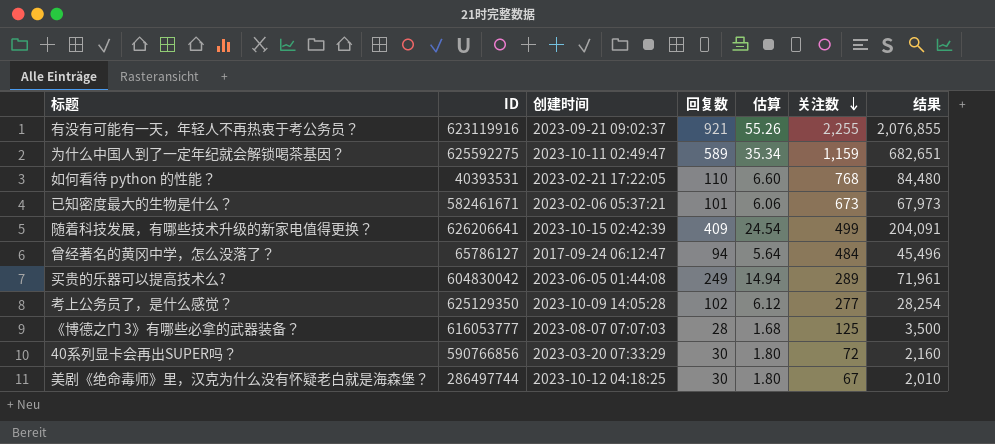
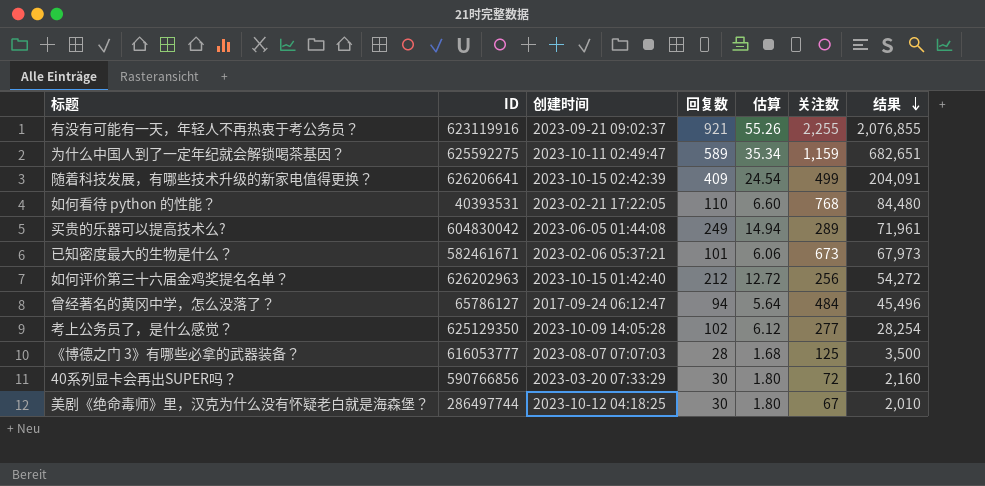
row order: 关注数 descending -> 结果 descending
row 如何评价第三十六届金鸡奖提名名单？: none -> 626202963 | 2023-10-15 01:42:40 | 212 | 12.72 | 256 | 54,272

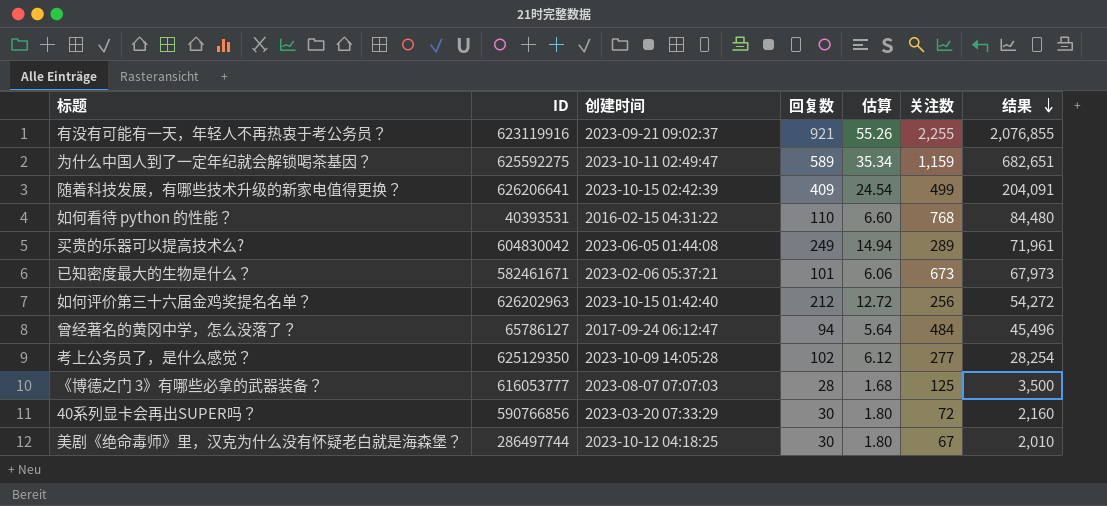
如何看待 python 的性能？ | 创建时间: 2023-02-21 17:22:05 -> 2016-02-15 04:31:22

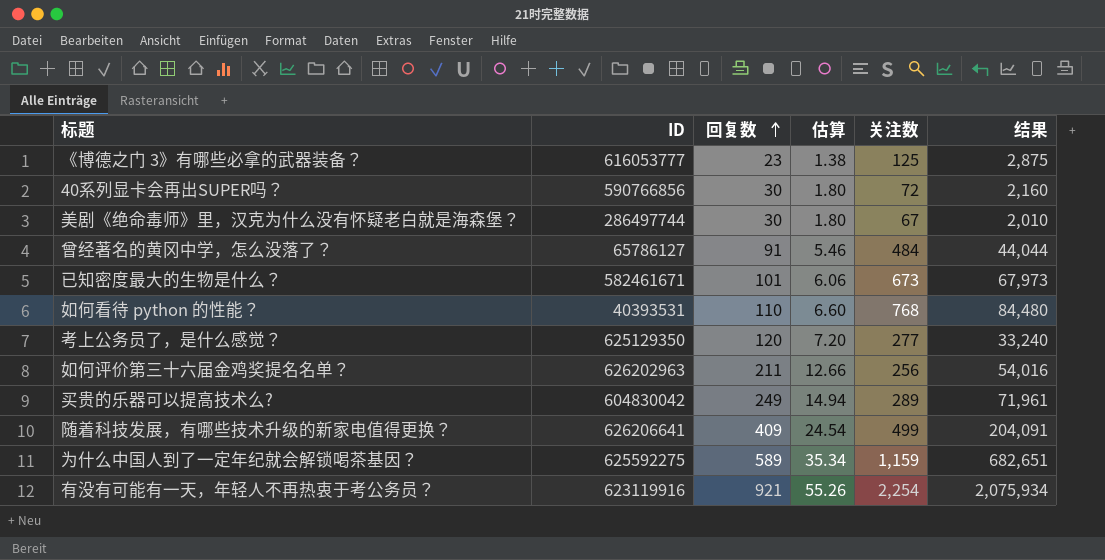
row order: 结果 descending -> 回复数 ascending
column 创建时间 | position: 3 -> none
《博德之门 3》有哪些必拿的武器装备？ | 回复数: 28 -> 23
《博德之门 3》有哪些必拿的武器装备？ | 估算: 1.68 -> 1.38
《博德之门 3》有哪些必拿的武器装备？ | 结果: 3,500 -> 2,875
曾经著名的黄冈中学，怎么没落了？ | 回复数: 94 -> 91
曾经著名的黄冈中学，怎么没落了？ | 估算: 5.64 -> 5.46
曾经著名的黄冈中学，怎么没落了？ | 结果: 45,496 -> 44,044
考上公务员了，是什么感觉？ | 回复数: 102 -> 120
考上公务员了，是什么感觉？ | 估算: 6.12 -> 7.20
考上公务员了，是什么感觉？ | 结果: 28,254 -> 33,240
如何评价第三十六届金鸡奖提名名单？ | 回复数: 212 -> 211
如何评价第三十六届金鸡奖提名名单？ | 估算: 12.72 -> 12.66
如何评价第三十六届金鸡奖提名名单？ | 结果: 54,272 -> 54,016
有没有可能有一天，年轻人不再热衷于考公务员？ | 关注数: 2,255 -> 2,254
有没有可能有一天，年轻人不再热衷于考公务员？ | 结果: 2,076,855 -> 2,075,934

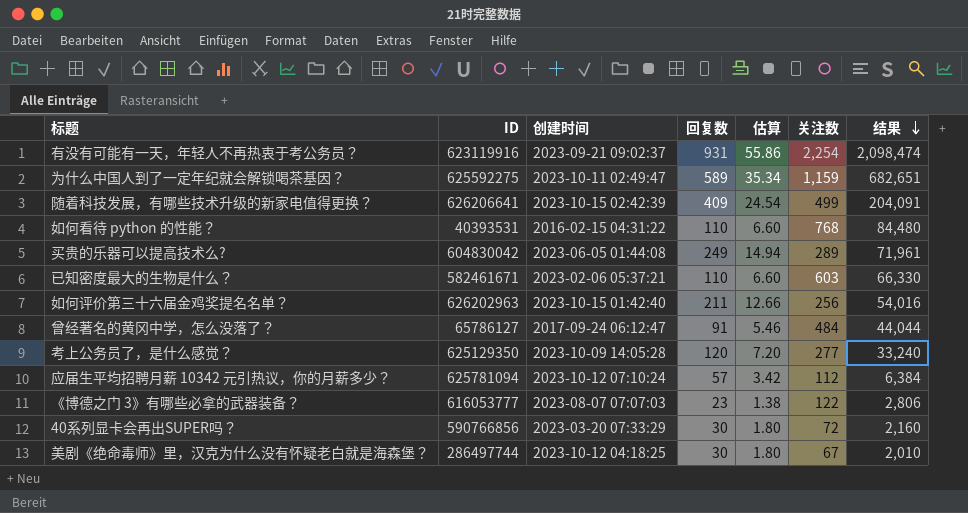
row order: 回复数 ascending -> 结果 descending
column 创建时间 | position: none -> 3
有没有可能有一天，年轻人不再热衷于考公务员？ | 回复数: 921 -> 931
有没有可能有一天，年轻人不再热衷于考公务员？ | 估算: 55.26 -> 55.86
有没有可能有一天，年轻人不再热衷于考公务员？ | 结果: 2,075,934 -> 2,098,474
已知密度最大的生物是什么？ | 回复数: 101 -> 110
已知密度最大的生物是什么？ | 估算: 6.06 -> 6.60
已知密度最大的生物是什么？ | 关注数: 673 -> 603
已知密度最大的生物是什么？ | 结果: 67,973 -> 66,330
row 应届生平均招聘月薪 10342 元引热议，你的月薪多少？: none -> 625781094 | 2023-10-12 07:10:24 | 57 | 3.42 | 112 | 6,384
《博德之门 3》有哪些必拿的武器装备？ | 关注数: 125 -> 122
《博德之门 3》有哪些必拿的武器装备？ | 结果: 2,875 -> 2,806

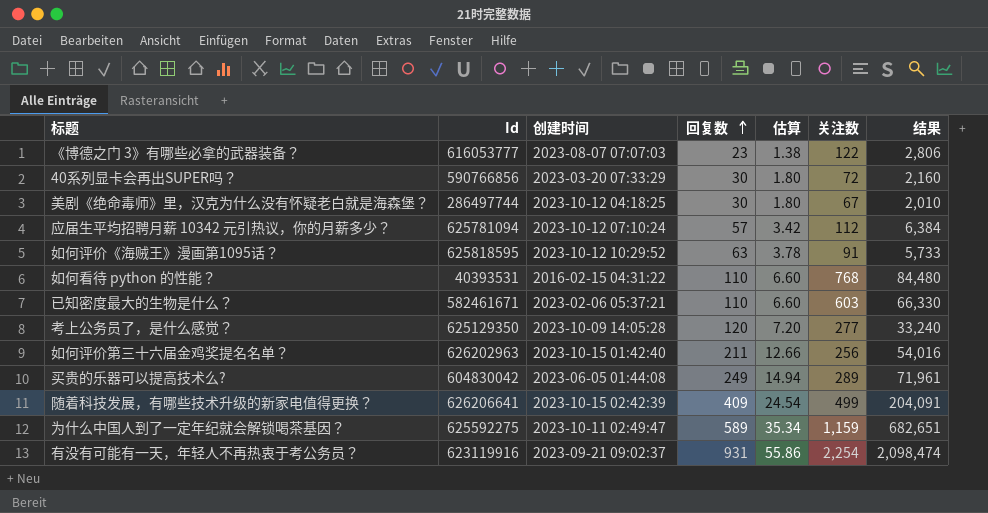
row order: 结果 descending -> 回复数 ascending
column name: ID -> Id
row 曾经著名的黄冈中学，怎么没落了？: 65786127 | 2017-09-24 06:12:47 | 91 | 5.46 | 484 | 44,044 -> none
row 如何评价《海贼王》漫画第1095话？: none -> 625818595 | 2023-10-12 10:29:52 | 63 | 3.78 | 91 | 5,733

